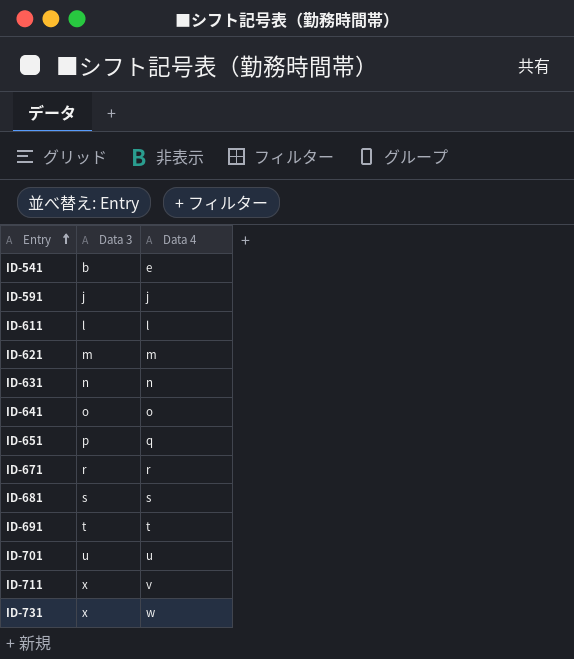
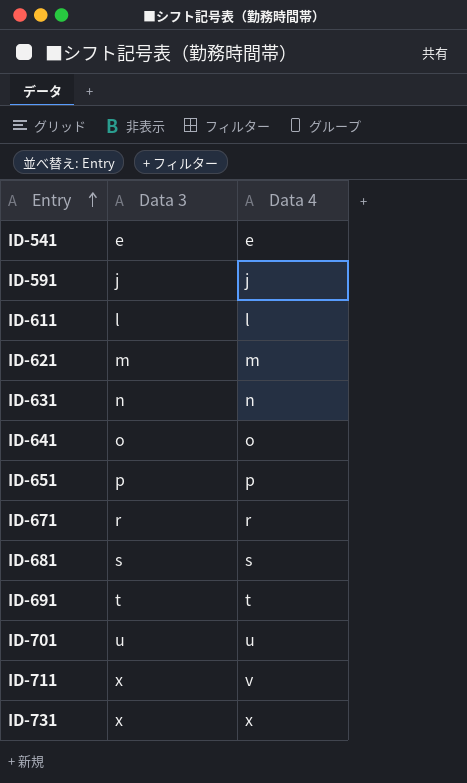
ID-541 | Data 3: b -> e
ID-651 | Data 4: q -> p
ID-731 | Data 4: w -> x

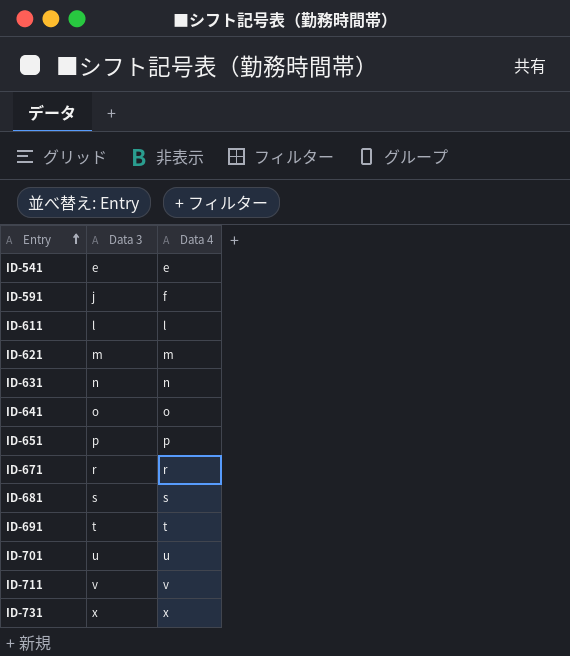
ID-591 | Data 4: j -> f
ID-711 | Data 3: x -> v

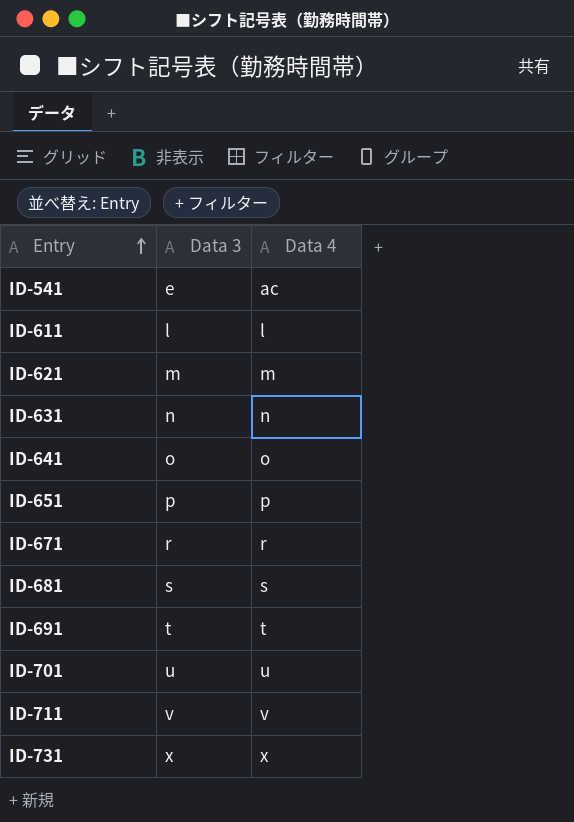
row ID-591: j | f -> none
ID-541 | Data 4: e -> ac

